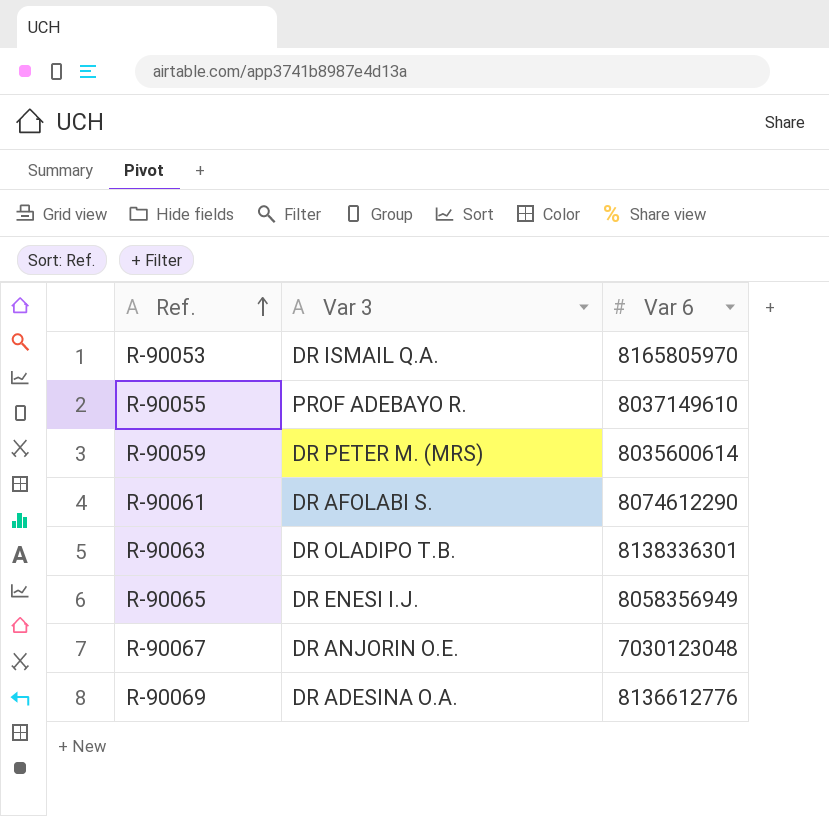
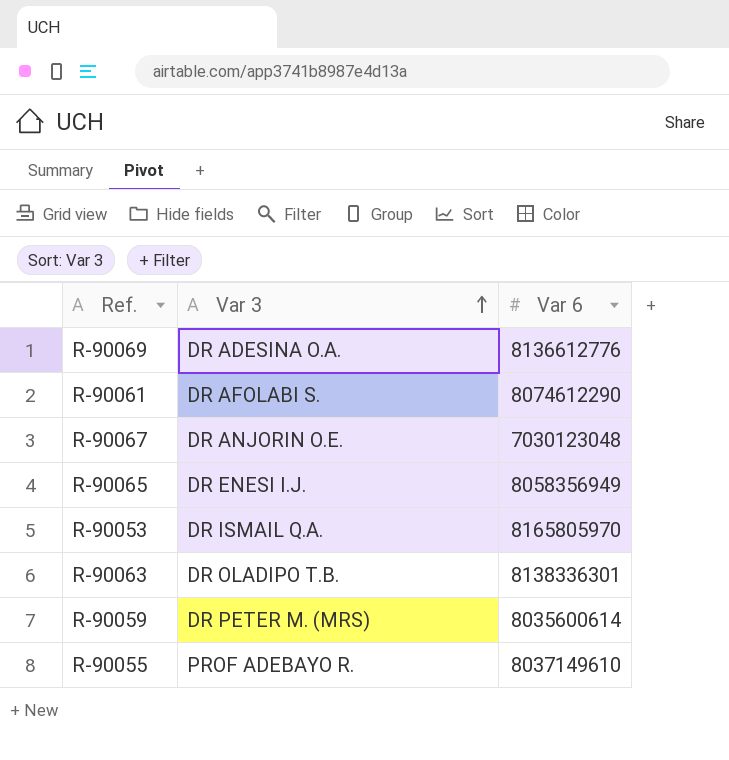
row order: Ref. ascending -> Var 3 ascending

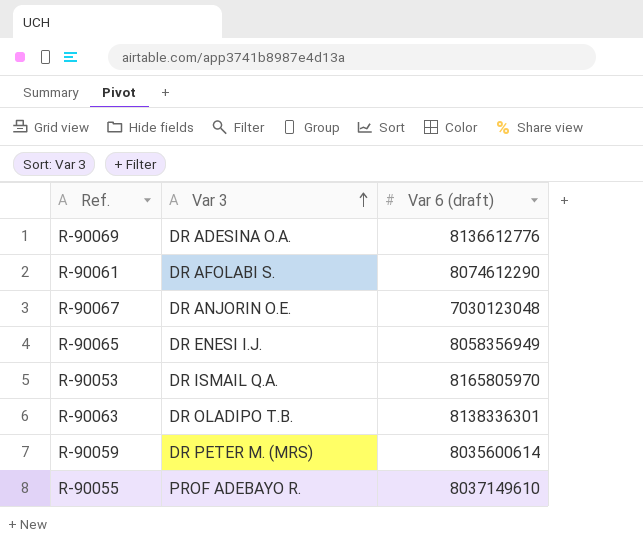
column name: Var 6 -> Var 6 (draft)

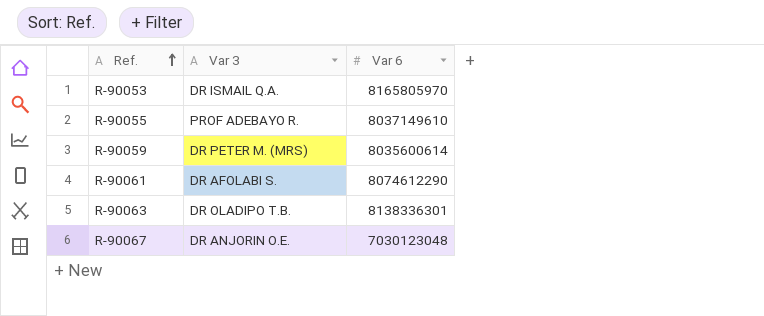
row order: Var 3 ascending -> Ref. ascending
column name: Var 6 (draft) -> Var 6
row R-90069: DR ADESINA O.A. | 8136612776 -> none
row R-90065: DR ENESI I.J. | 8058356949 -> none

